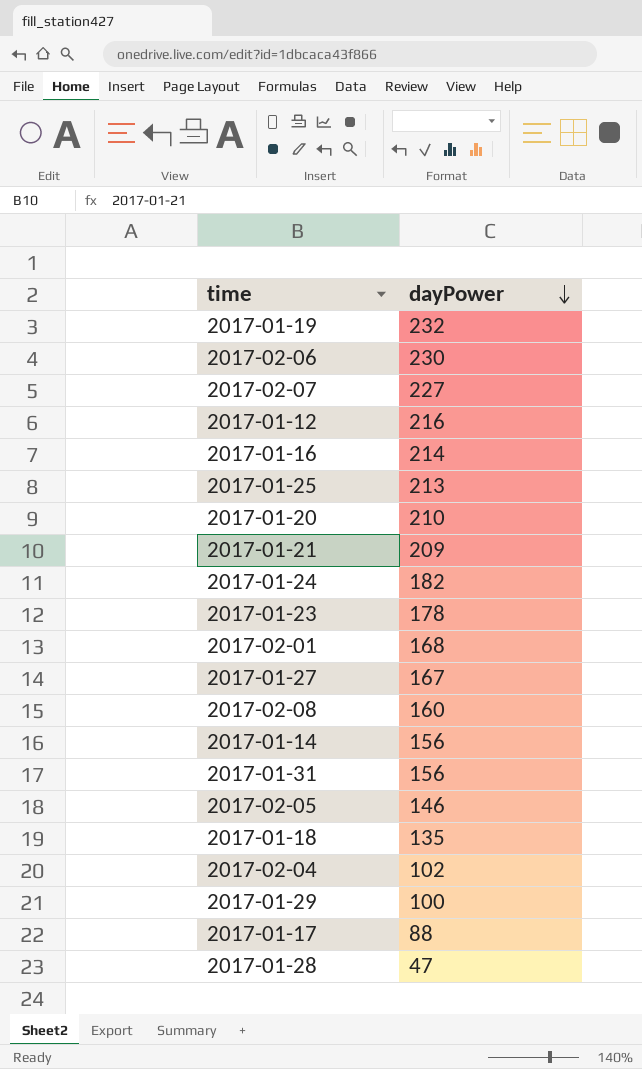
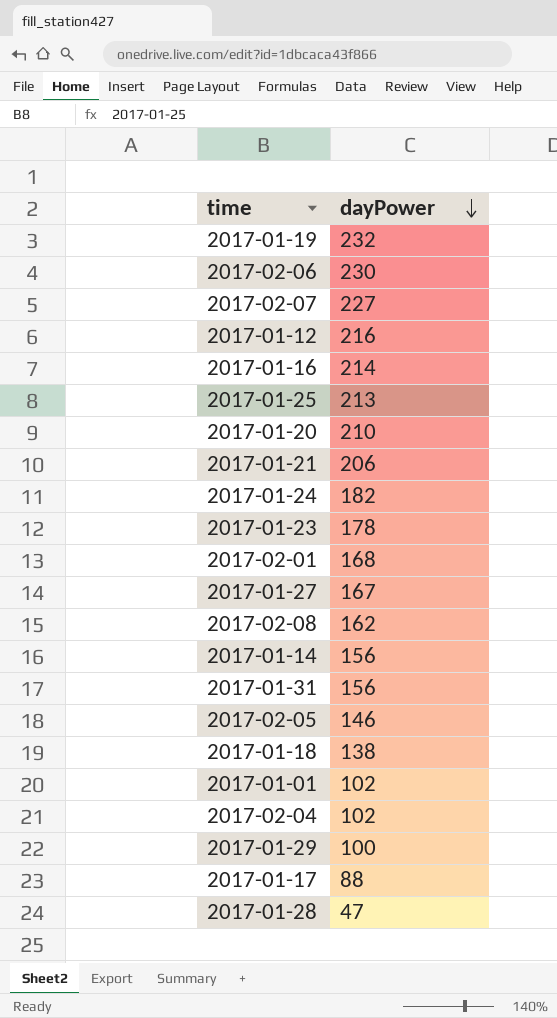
2017-01-21 | dayPower: 209 -> 206
2017-02-08 | dayPower: 160 -> 162
2017-01-18 | dayPower: 135 -> 138
row 2017-01-01: none -> 102

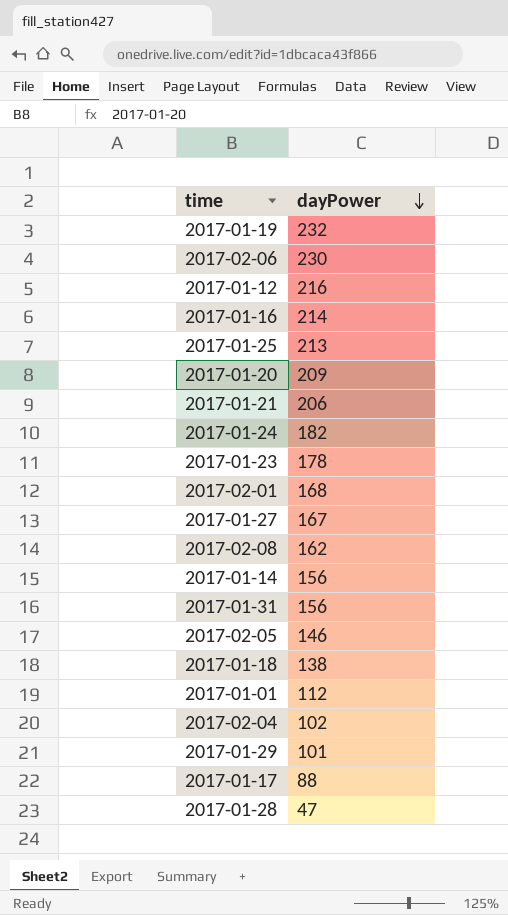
row 2017-02-07: 227 -> none
2017-01-20 | dayPower: 210 -> 209
2017-01-01 | dayPower: 102 -> 112
2017-01-29 | dayPower: 100 -> 101

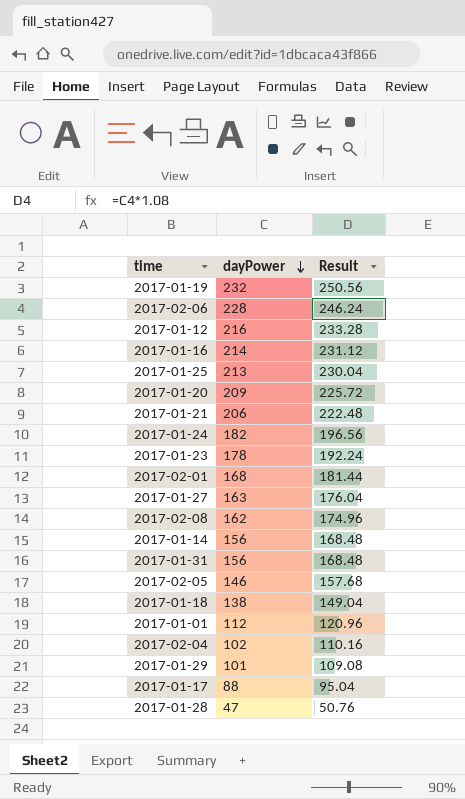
column Result | formula: none -> [dayPower] * 1.08
2017-02-06 | dayPower: 230 -> 228
2017-01-27 | dayPower: 167 -> 163

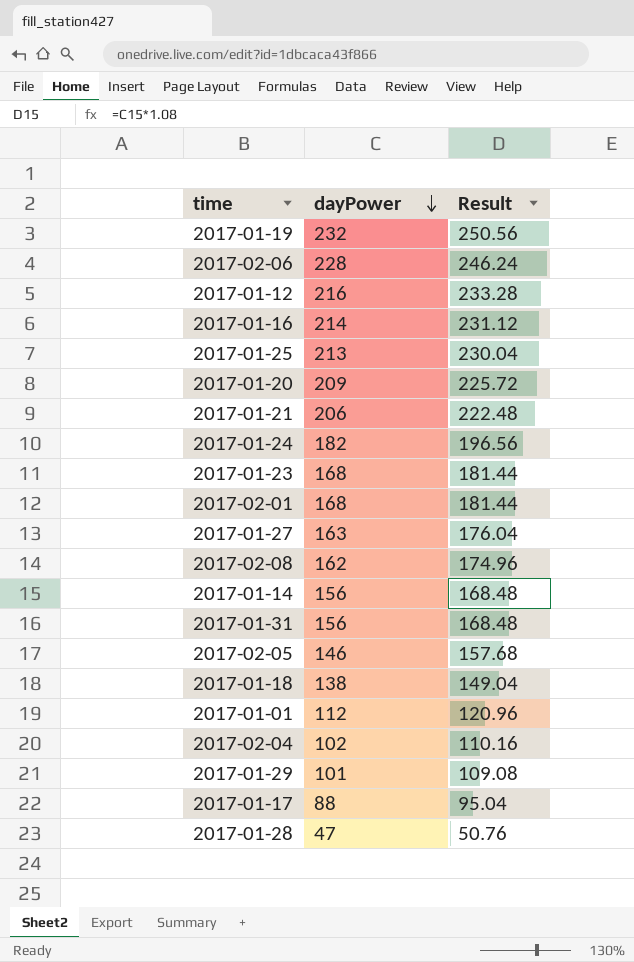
2017-01-23 | dayPower: 178 -> 168
2017-01-23 | Result: 192.24 -> 181.44

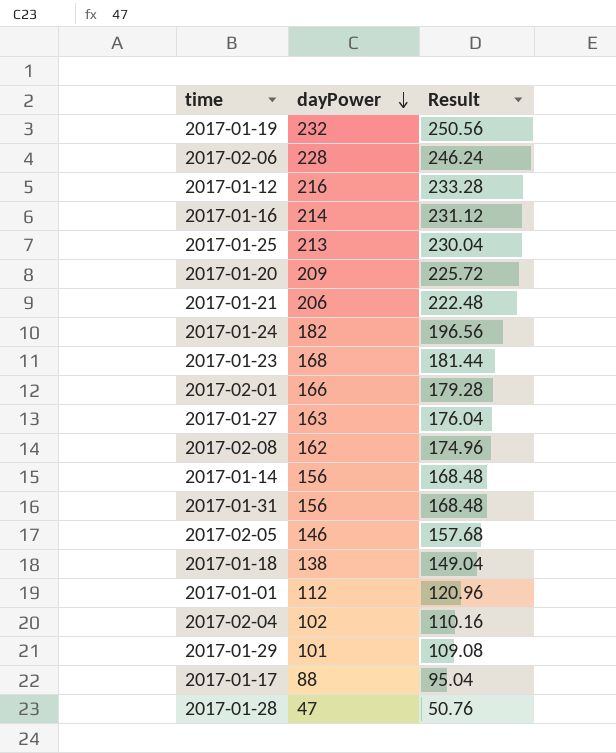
2017-02-01 | dayPower: 168 -> 166
2017-02-01 | Result: 181.44 -> 179.28

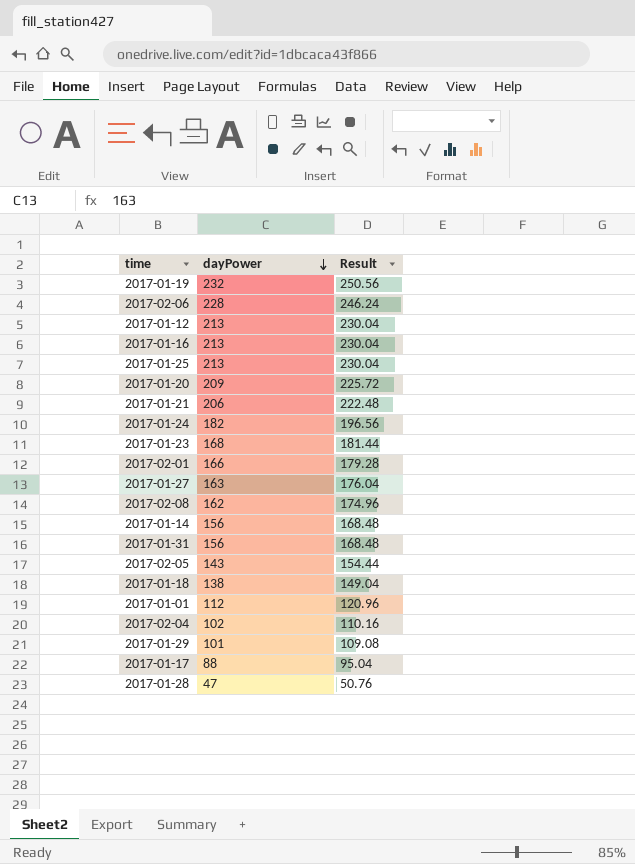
2017-01-12 | dayPower: 216 -> 213
2017-01-12 | Result: 233.28 -> 230.04
2017-01-16 | dayPower: 214 -> 213
2017-01-16 | Result: 231.12 -> 230.04
2017-02-05 | dayPower: 146 -> 143
2017-02-05 | Result: 157.68 -> 154.44

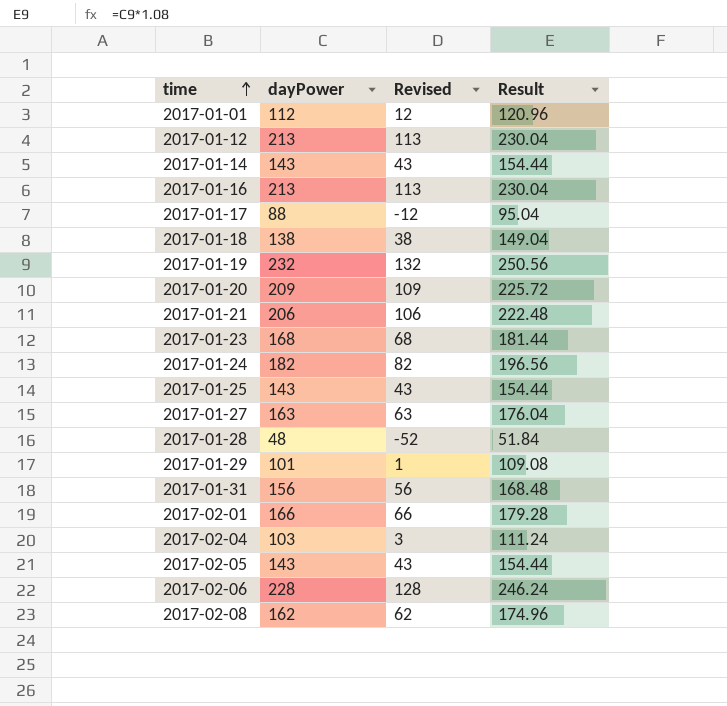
row order: dayPower descending -> time ascending
column Revised | formula: none -> [dayPower] - 100
2017-01-14 | dayPower: 156 -> 143
2017-01-14 | Result: 168.48 -> 154.44
2017-01-25 | dayPower: 213 -> 143
2017-01-25 | Result: 230.04 -> 154.44
2017-01-28 | dayPower: 47 -> 48
2017-01-28 | Result: 50.76 -> 51.84
2017-02-04 | dayPower: 102 -> 103
2017-02-04 | Result: 110.16 -> 111.24

